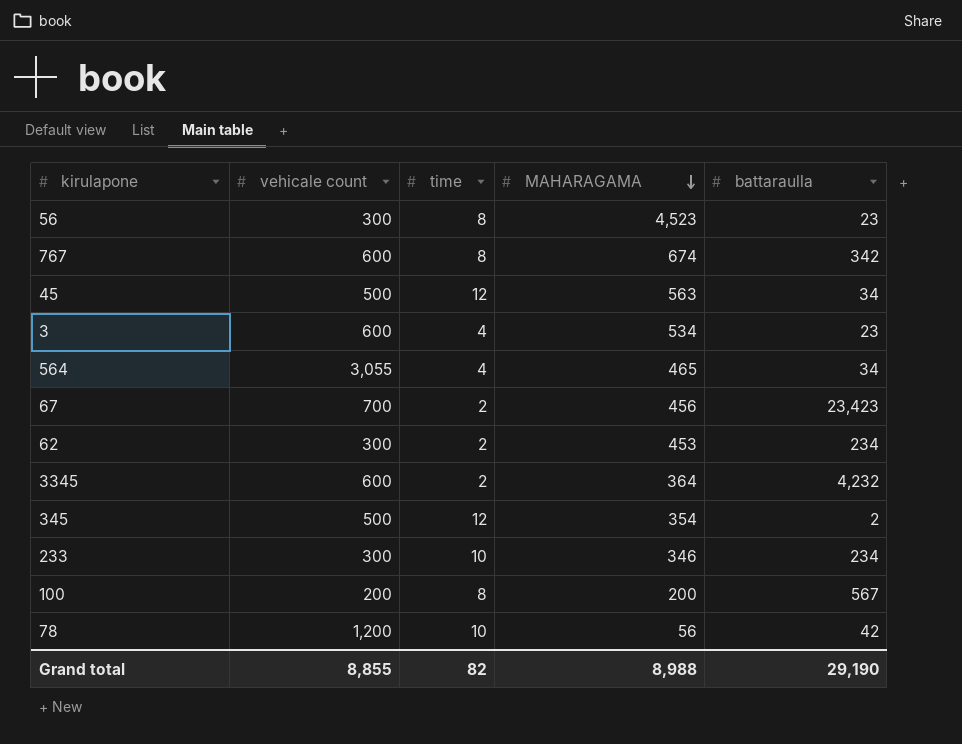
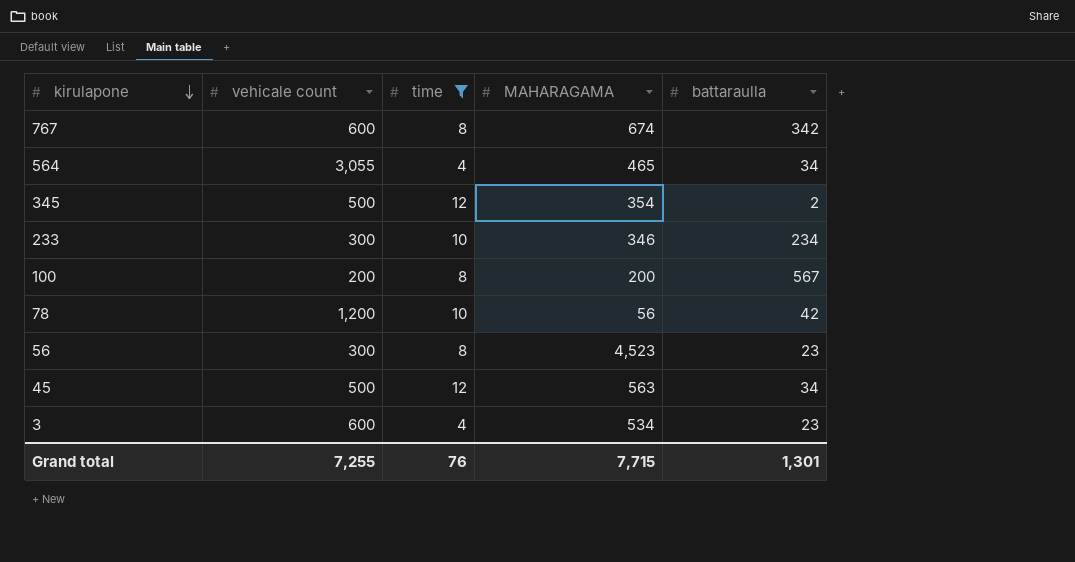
filter: none -> time != 2
row order: MAHARAGAMA descending -> kirulapone descending
Grand total | vehicale count: 8,855 -> 7,255
Grand total | time: 82 -> 76
Grand total | MAHARAGAMA: 8,988 -> 7,715
Grand total | battaraulla: 29,190 -> 1,301

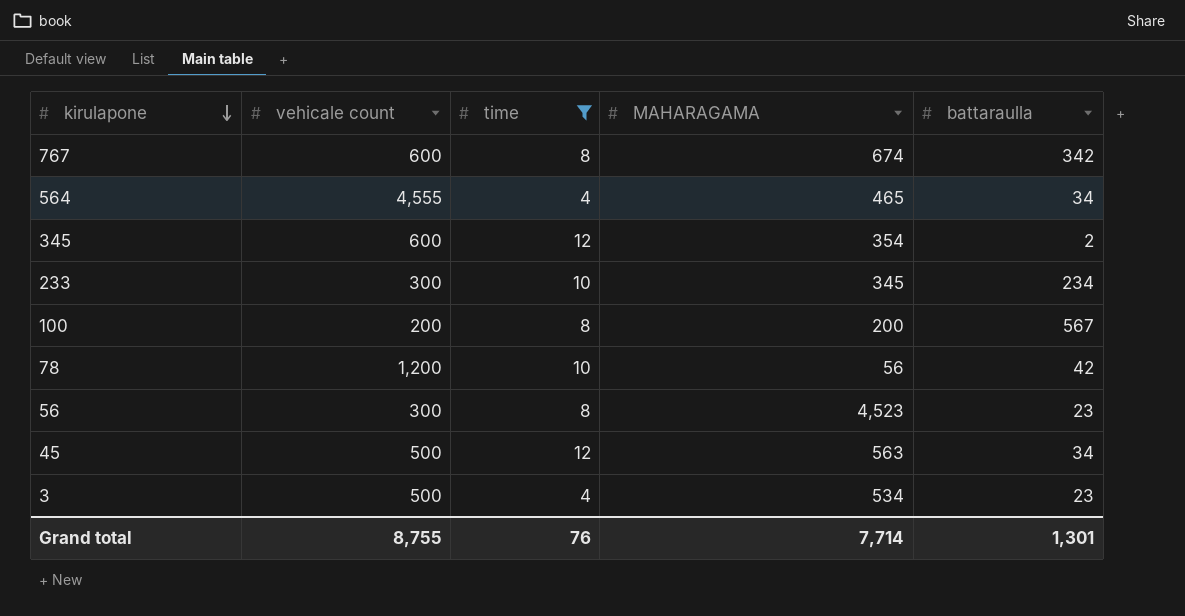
564 | vehicale count: 3,055 -> 4,555
345 | vehicale count: 500 -> 600
233 | MAHARAGAMA: 346 -> 345
3 | vehicale count: 600 -> 500
Grand total | vehicale count: 7,255 -> 8,755
Grand total | MAHARAGAMA: 7,715 -> 7,714

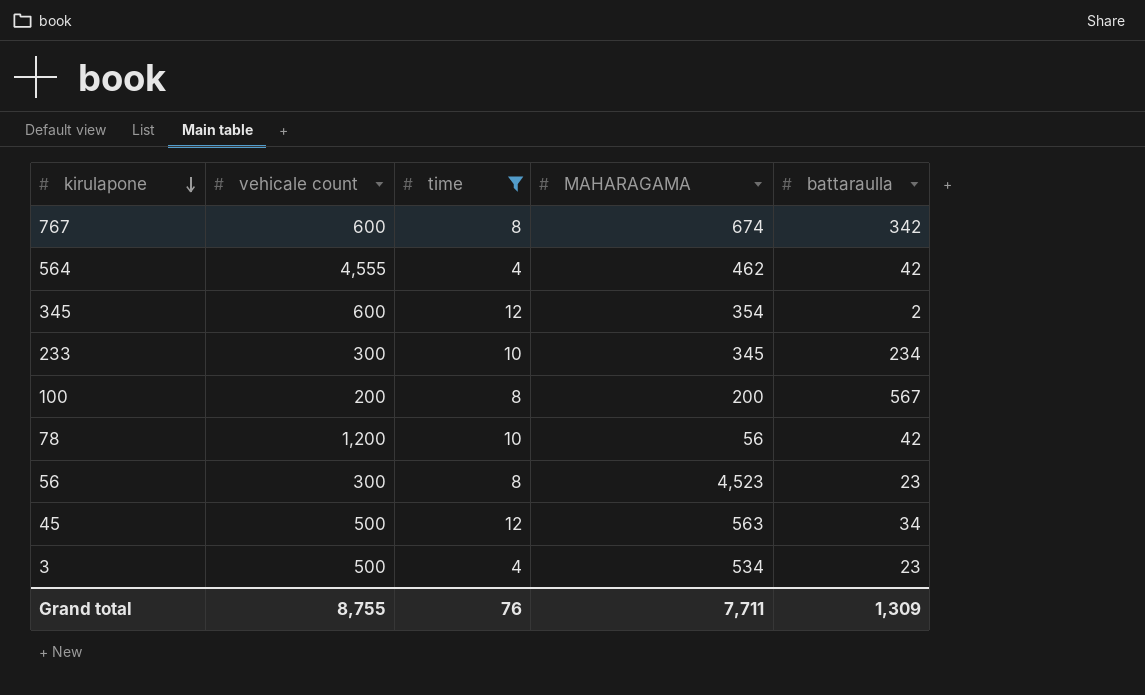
564 | MAHARAGAMA: 465 -> 462
564 | battaraulla: 34 -> 42
Grand total | MAHARAGAMA: 7,714 -> 7,711
Grand total | battaraulla: 1,301 -> 1,309

